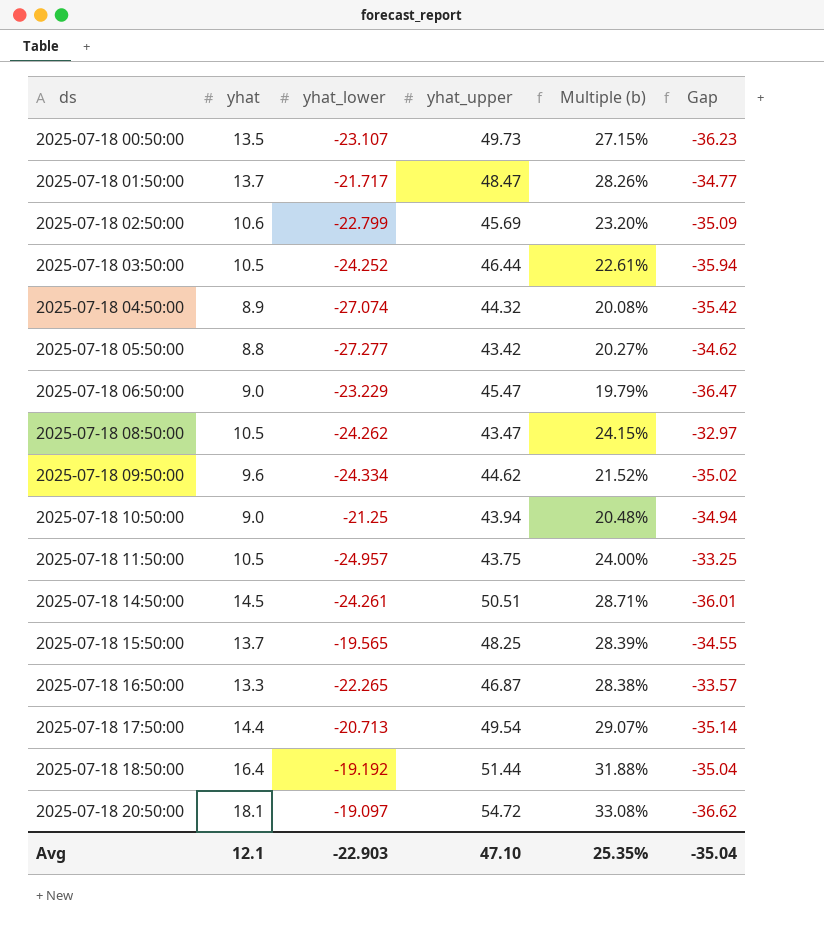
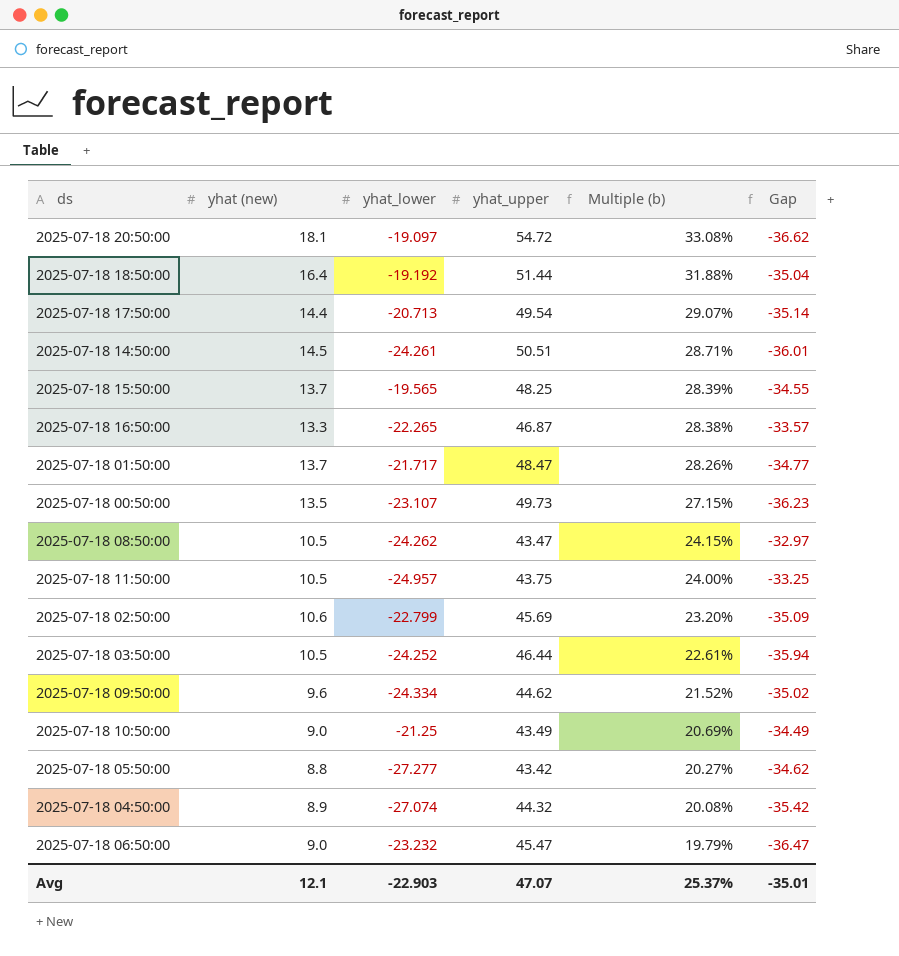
row order: ds ascending -> Multiple (b) descending
column name: yhat -> yhat (new)
2025-07-18 10:50:00 | yhat_upper: 43.94 -> 43.49
2025-07-18 10:50:00 | Multiple (b): 20.48% -> 20.69%
2025-07-18 10:50:00 | Gap: -34.94 -> -34.49
2025-07-18 06:50:00 | yhat_lower: -23.229 -> -23.232
Avg | yhat_upper: 47.10 -> 47.07
Avg | Multiple (b): 25.35% -> 25.37%
Avg | Gap: -35.04 -> -35.01

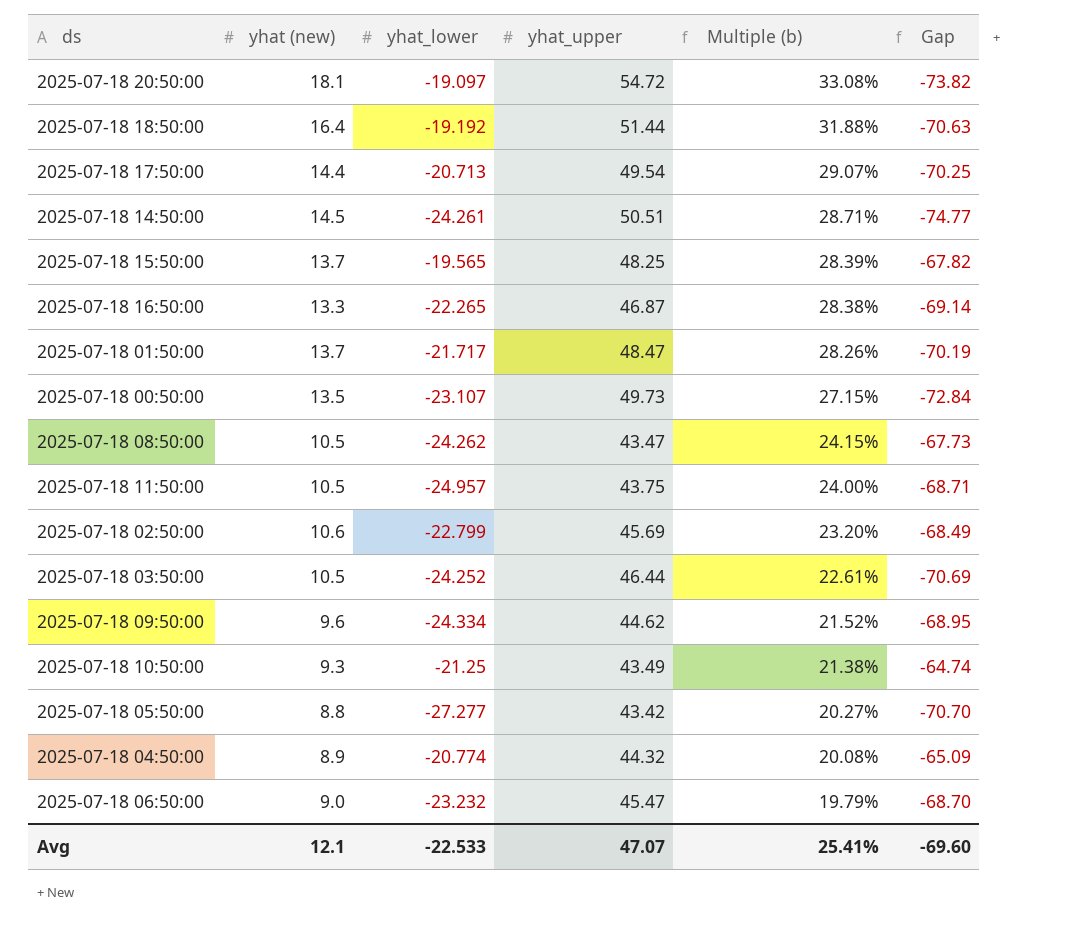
column Gap | formula: [yhat (new)] - [yhat_upper] -> [yhat_lower] - [yhat_upper]
2025-07-18 10:50:00 | yhat (new): 9.0 -> 9.3
2025-07-18 10:50:00 | Multiple (b): 20.69% -> 21.38%
2025-07-18 04:50:00 | yhat_lower: -27.074 -> -20.774
Avg | yhat_lower: -22.903 -> -22.533
Avg | Multiple (b): 25.37% -> 25.41%
Avg | Gap: -35.01 -> -69.60

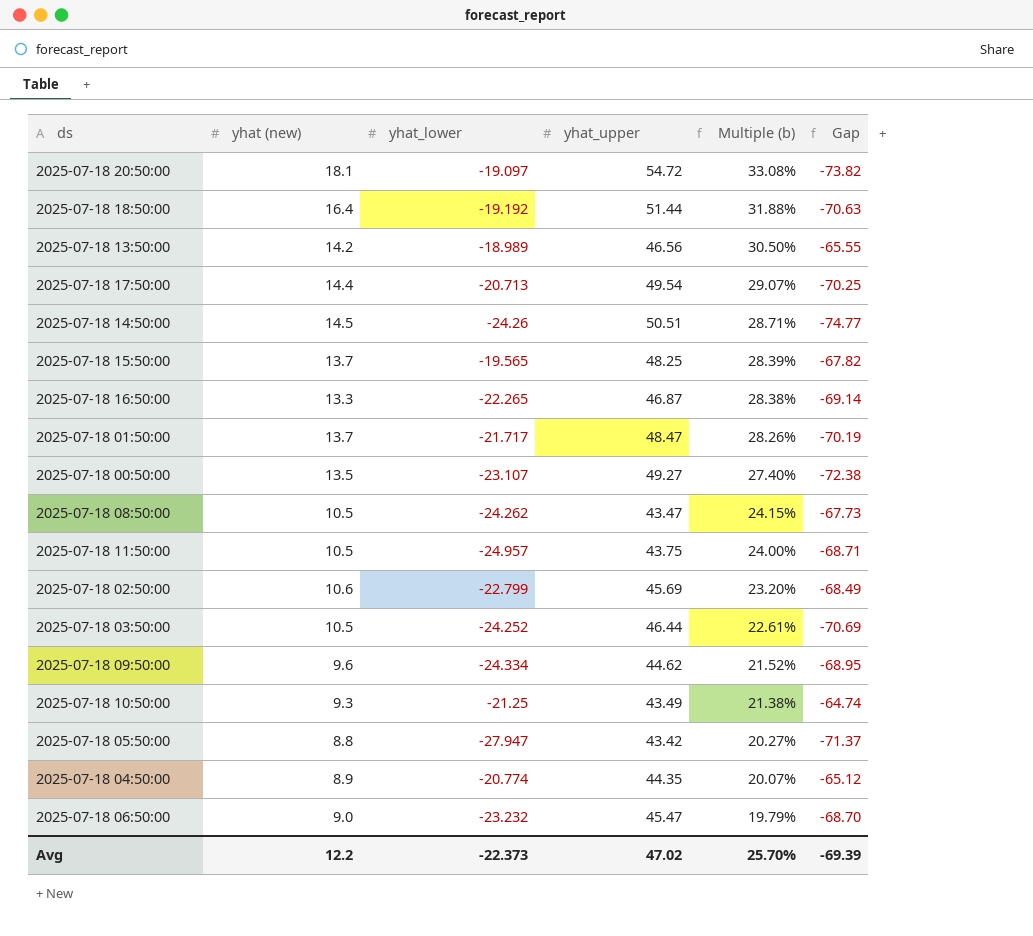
row 2025-07-18 13:50:00: none -> 14.2 | -18.989 | 46.56 | 30.50% | -65.55
2025-07-18 14:50:00 | yhat_lower: -24.261 -> -24.26
2025-07-18 00:50:00 | yhat_upper: 49.73 -> 49.27
2025-07-18 00:50:00 | Multiple (b): 27.15% -> 27.40%
2025-07-18 00:50:00 | Gap: -72.84 -> -72.38
2025-07-18 05:50:00 | yhat_lower: -27.277 -> -27.947
2025-07-18 05:50:00 | Gap: -70.70 -> -71.37
2025-07-18 04:50:00 | yhat_upper: 44.32 -> 44.35
2025-07-18 04:50:00 | Multiple (b): 20.08% -> 20.07%
2025-07-18 04:50:00 | Gap: -65.09 -> -65.12
Avg | yhat (new): 12.1 -> 12.2
Avg | yhat_lower: -22.533 -> -22.373
Avg | yhat_upper: 47.07 -> 47.02
Avg | Multiple (b): 25.41% -> 25.70%
Avg | Gap: -69.60 -> -69.39

